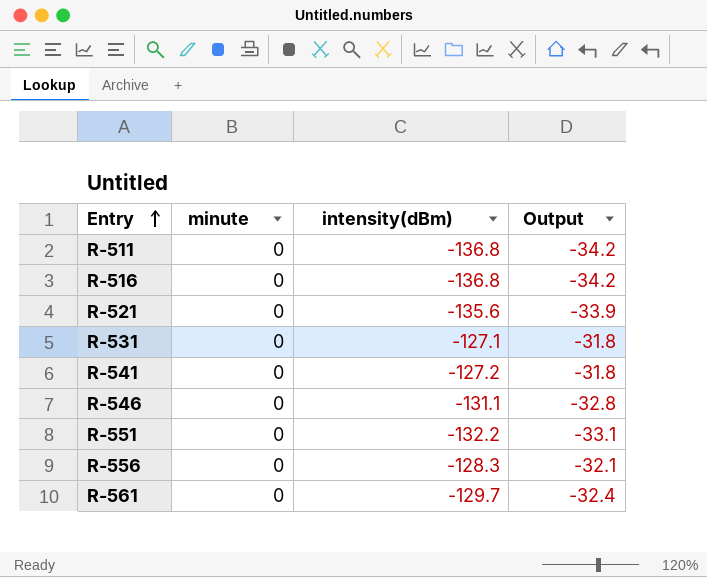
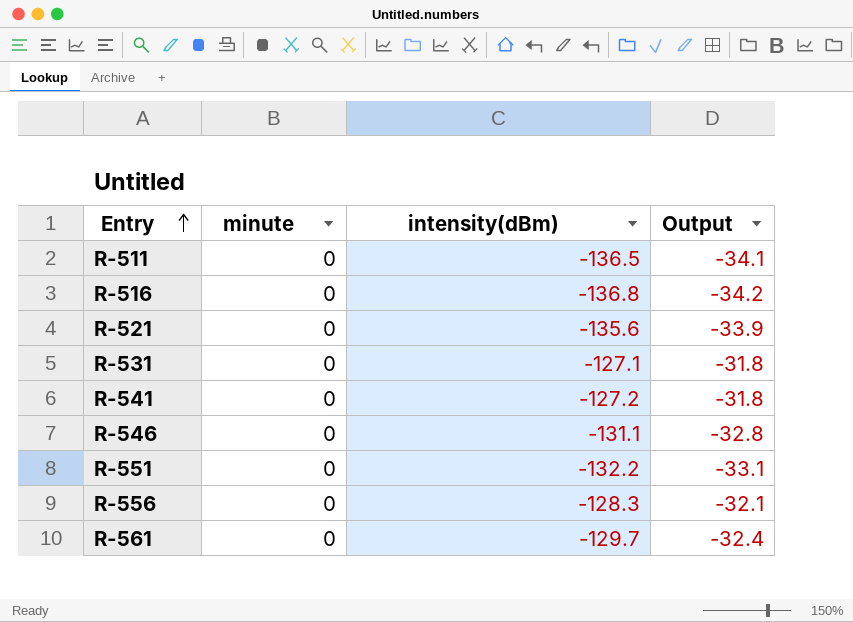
R-511 | intensity(dBm): -136.8 -> -136.5
R-511 | Output: -34.2 -> -34.1

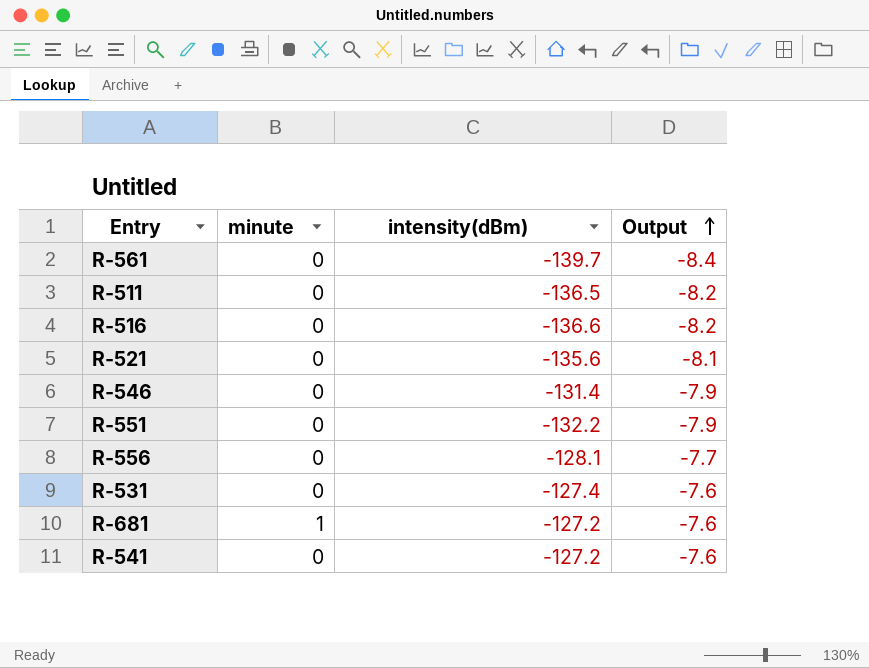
row order: Entry ascending -> Output ascending
column Output | formula: [intensity(dBm)] * 0.25 -> [intensity(dBm)] * 0.06
R-561 | intensity(dBm): -129.7 -> -139.7
R-516 | intensity(dBm): -136.8 -> -136.6
R-546 | intensity(dBm): -131.1 -> -131.4
R-556 | intensity(dBm): -128.3 -> -128.1
R-531 | intensity(dBm): -127.1 -> -127.4
row R-681: none -> 1 | -127.2 | -7.6

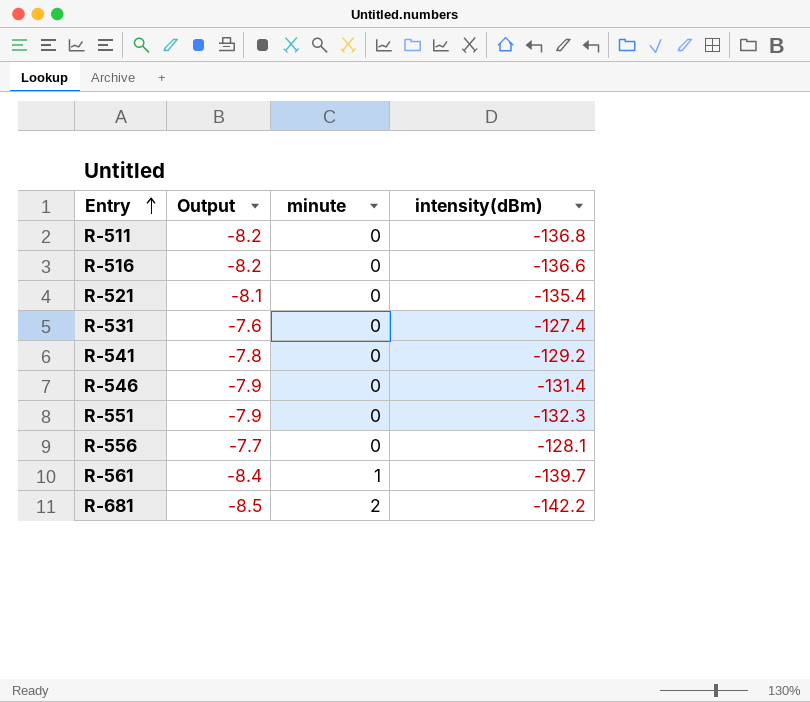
row order: Output ascending -> Entry ascending
column Output | position: 4 -> 2
R-511 | intensity(dBm): -136.5 -> -136.8
R-521 | intensity(dBm): -135.6 -> -135.4
R-541 | Output: -7.6 -> -7.8
R-541 | intensity(dBm): -127.2 -> -129.2
R-551 | intensity(dBm): -132.2 -> -132.3
R-561 | minute: 0 -> 1
R-681 | Output: -7.6 -> -8.5
R-681 | minute: 1 -> 2
R-681 | intensity(dBm): -127.2 -> -142.2

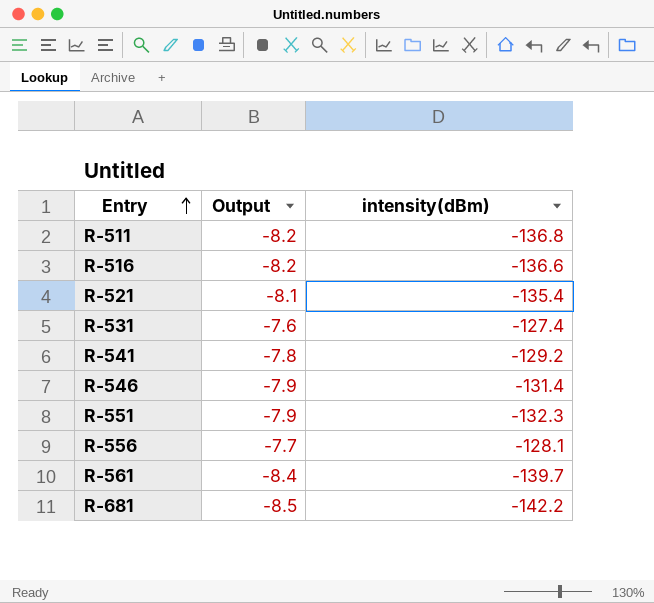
column minute | position: 3 -> none

